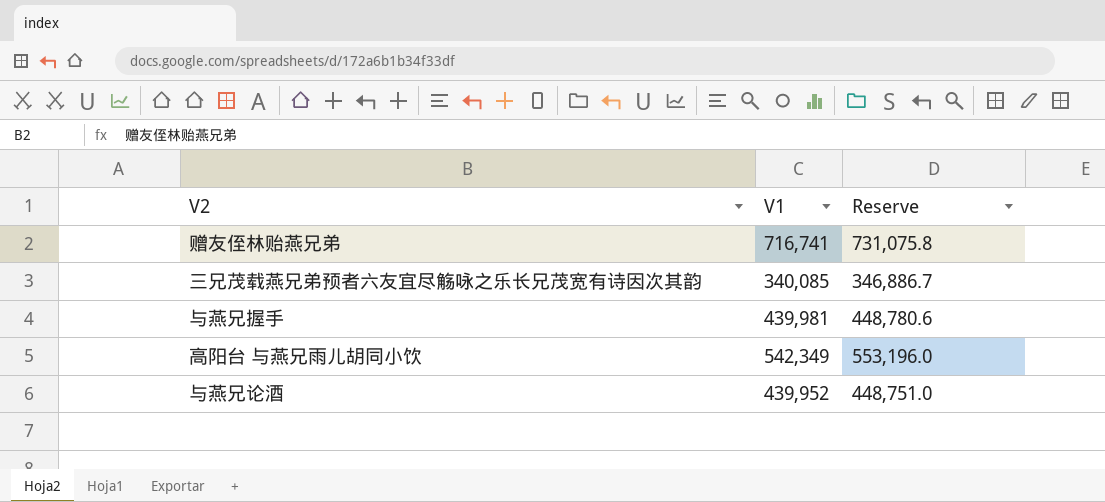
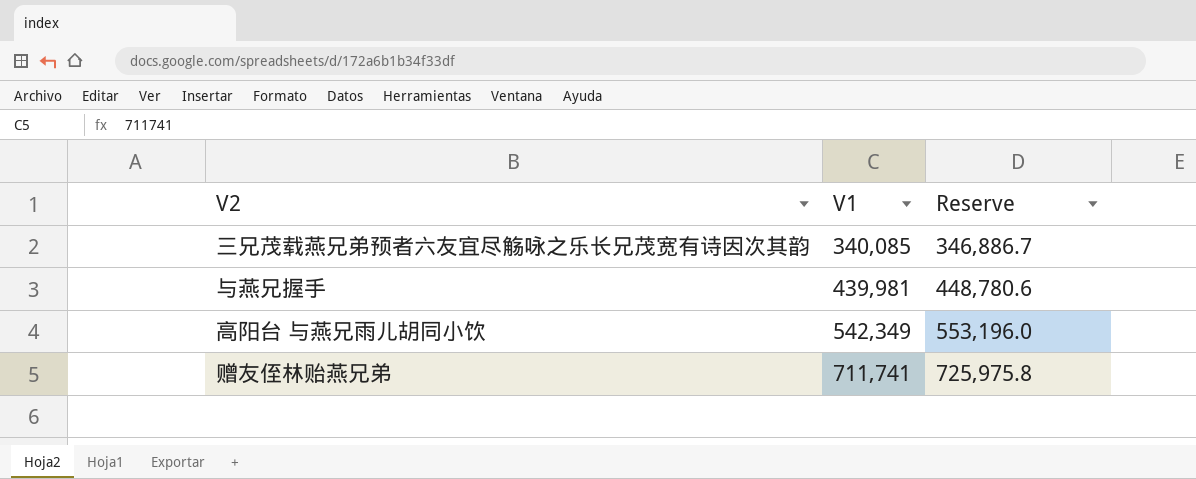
row order: none -> V1 ascending
row 与燕兄论酒: 439,952 | 448,751.0 -> none
赠友侄林贻燕兄弟 | V1: 716,741 -> 711,741
赠友侄林贻燕兄弟 | Reserve: 731,075.8 -> 725,975.8

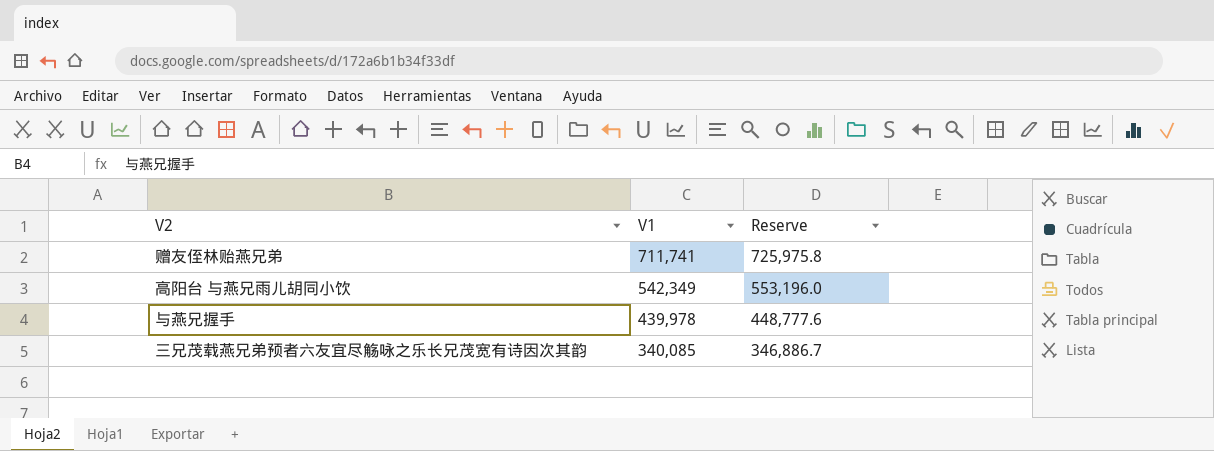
row order: V1 ascending -> V1 descending
与燕兄握手 | V1: 439,981 -> 439,978
与燕兄握手 | Reserve: 448,780.6 -> 448,777.6

